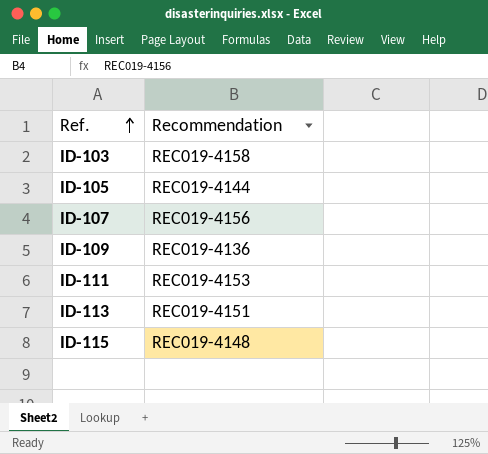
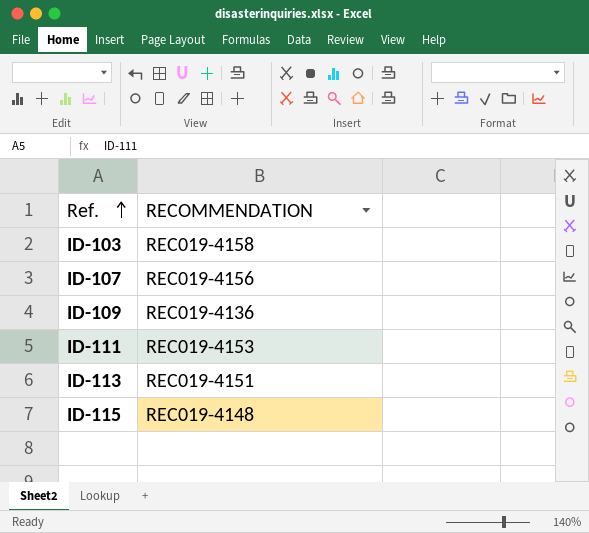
column name: Recommendation -> RECOMMENDATION
row ID-105: REC019-4144 -> none

